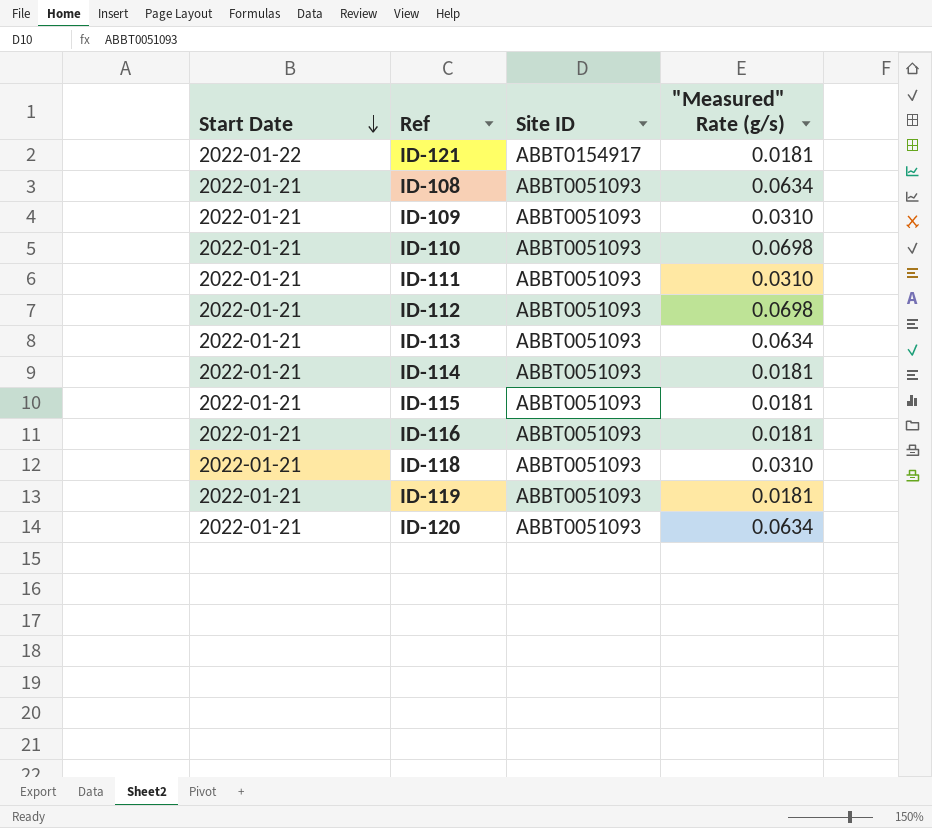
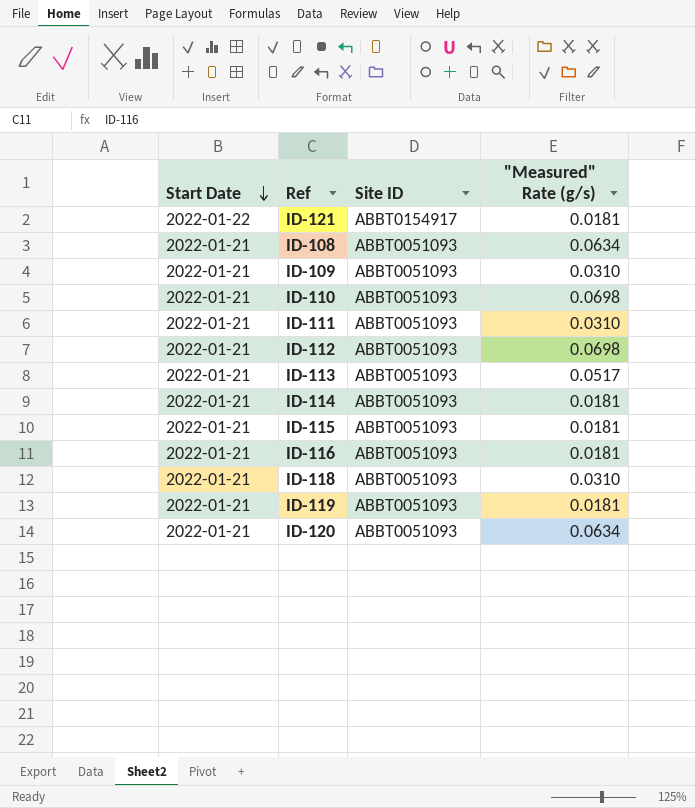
ID-113 | "Measured" Rate (g/s): 0.0634 -> 0.0517

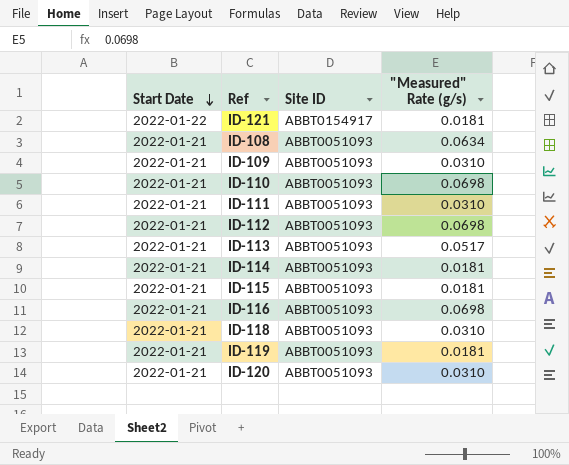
ID-116 | "Measured" Rate (g/s): 0.0181 -> 0.0698
ID-120 | "Measured" Rate (g/s): 0.0634 -> 0.0310

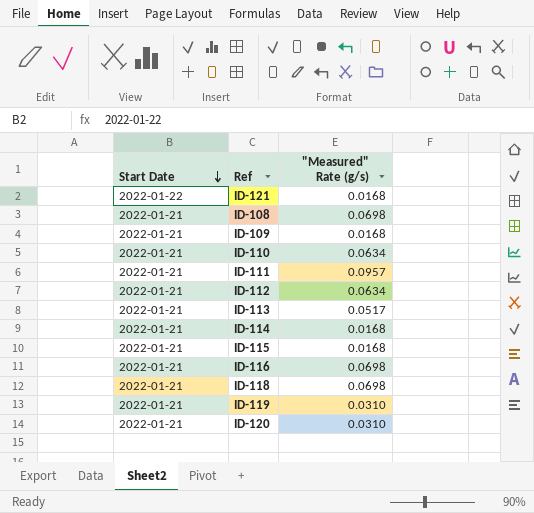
column Site ID | position: 3 -> none
ID-121 | "Measured" Rate (g/s): 0.0181 -> 0.0168
ID-108 | "Measured" Rate (g/s): 0.0634 -> 0.0698
ID-109 | "Measured" Rate (g/s): 0.0310 -> 0.0168
ID-110 | "Measured" Rate (g/s): 0.0698 -> 0.0634
ID-111 | "Measured" Rate (g/s): 0.0310 -> 0.0957
ID-112 | "Measured" Rate (g/s): 0.0698 -> 0.0634
ID-114 | "Measured" Rate (g/s): 0.0181 -> 0.0168
ID-115 | "Measured" Rate (g/s): 0.0181 -> 0.0168
ID-118 | "Measured" Rate (g/s): 0.0310 -> 0.0698
ID-119 | "Measured" Rate (g/s): 0.0181 -> 0.0310

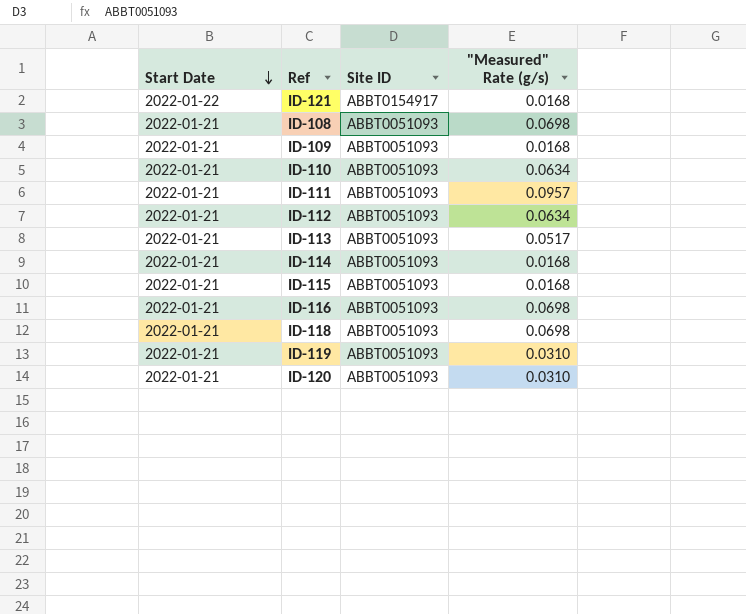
column Site ID | position: none -> 3

